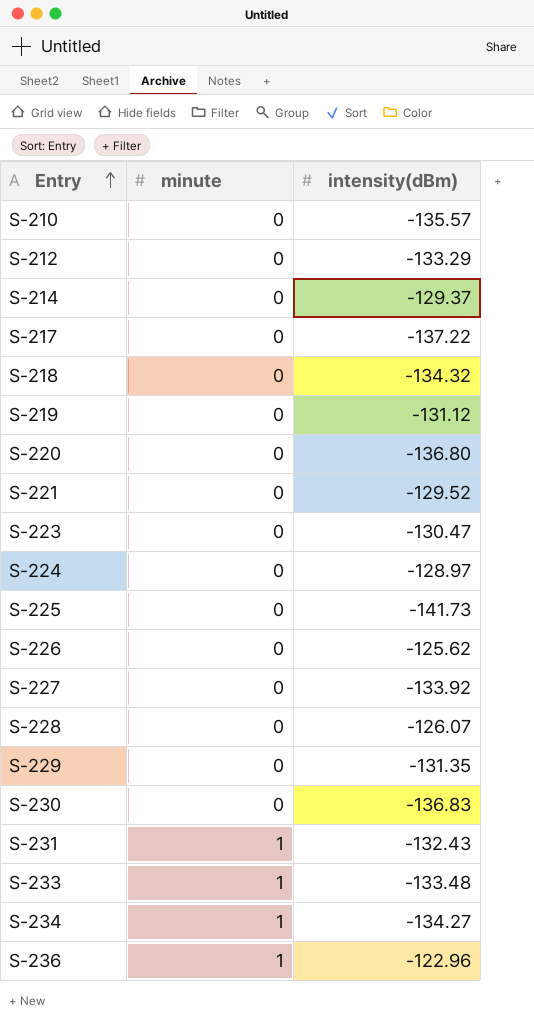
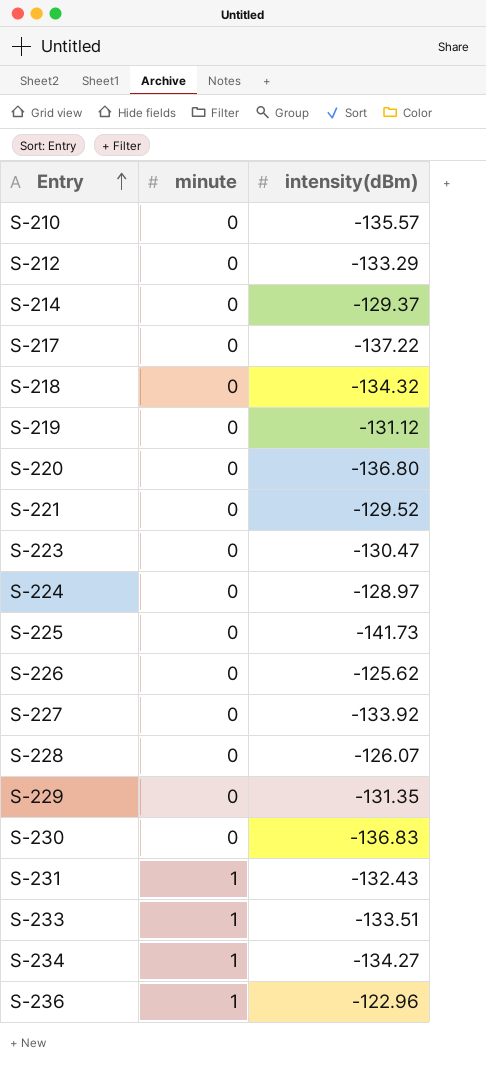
S-233 | intensity(dBm): -133.48 -> -133.51

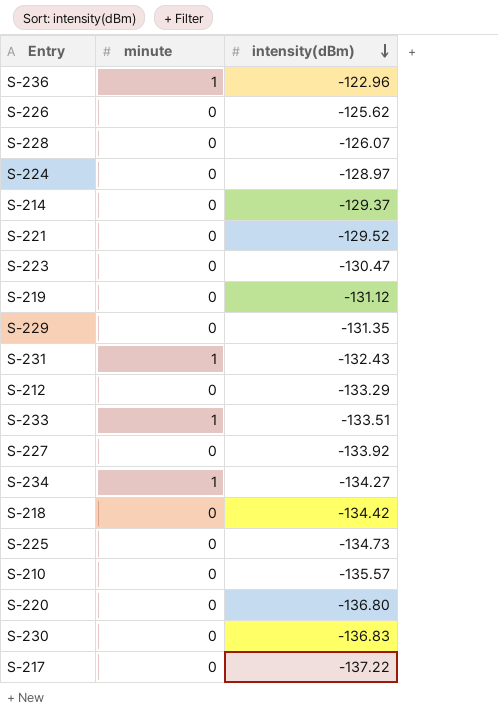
row order: Entry ascending -> intensity(dBm) descending
S-218 | intensity(dBm): -134.32 -> -134.42
S-225 | intensity(dBm): -141.73 -> -134.73

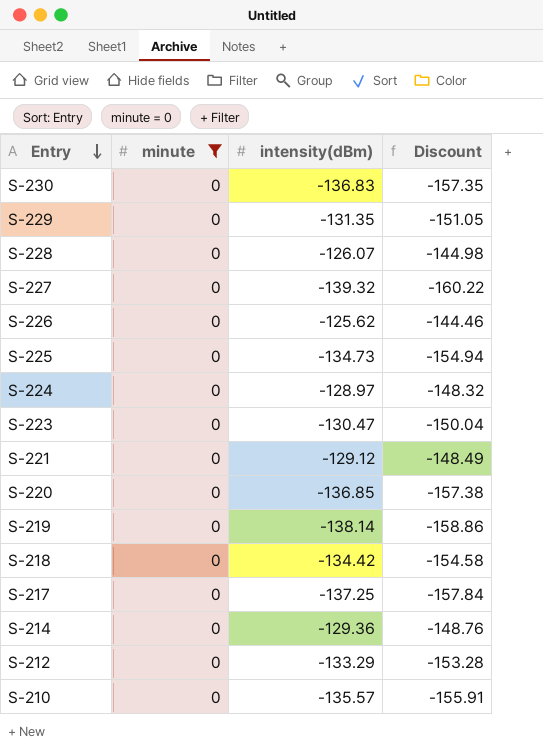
filter: none -> minute = 0
row order: intensity(dBm) descending -> Entry descending
column Discount | formula: none -> [intensity(dBm)] * 1.15
S-227 | intensity(dBm): -133.92 -> -139.32
S-221 | intensity(dBm): -129.52 -> -129.12
S-220 | intensity(dBm): -136.80 -> -136.85
S-219 | intensity(dBm): -131.12 -> -138.14
S-217 | intensity(dBm): -137.22 -> -137.25
S-214 | intensity(dBm): -129.37 -> -129.36

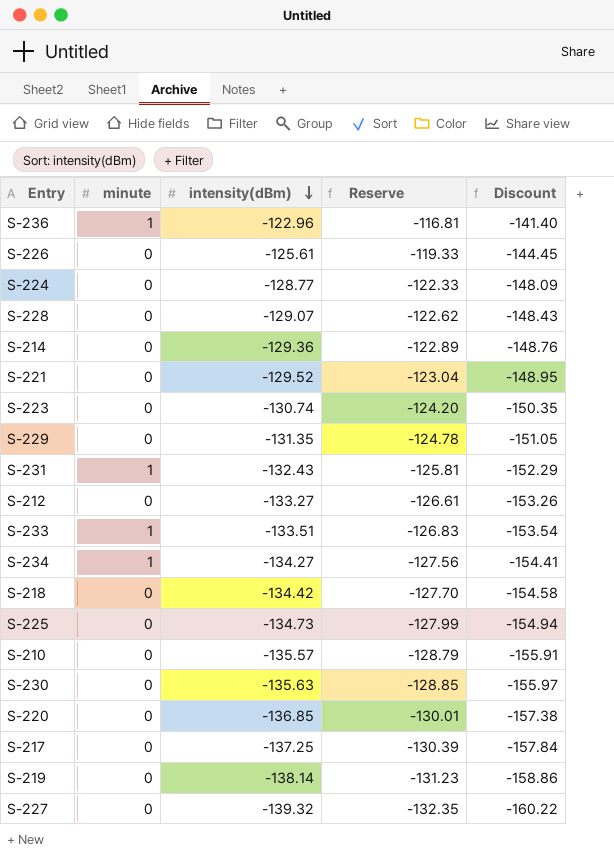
filter: minute = 0 -> none
row order: Entry descending -> intensity(dBm) descending
column Reserve | formula: none -> [intensity(dBm)] * 0.95
S-226 | intensity(dBm): -125.62 -> -125.61
S-226 | Discount: -144.46 -> -144.45
S-224 | intensity(dBm): -128.97 -> -128.77
S-224 | Discount: -148.32 -> -148.09
S-228 | intensity(dBm): -126.07 -> -129.07
S-228 | Discount: -144.98 -> -148.43
S-221 | intensity(dBm): -129.12 -> -129.52
S-221 | Discount: -148.49 -> -148.95
S-223 | intensity(dBm): -130.47 -> -130.74
S-223 | Discount: -150.04 -> -150.35
S-212 | intensity(dBm): -133.29 -> -133.27
S-212 | Discount: -153.28 -> -153.26
S-230 | intensity(dBm): -136.83 -> -135.63
S-230 | Discount: -157.35 -> -155.97

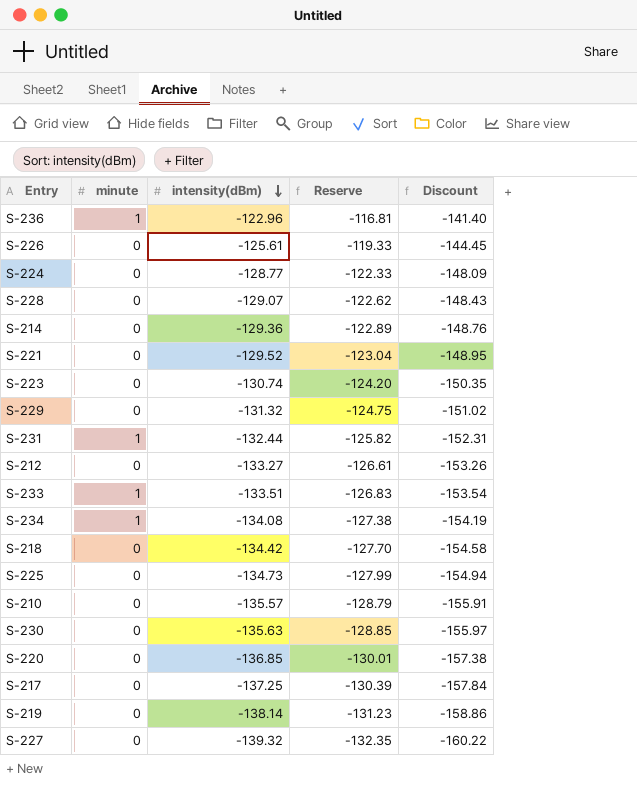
S-229 | intensity(dBm): -131.35 -> -131.32
S-229 | Reserve: -124.78 -> -124.75
S-229 | Discount: -151.05 -> -151.02
S-231 | intensity(dBm): -132.43 -> -132.44
S-231 | Reserve: -125.81 -> -125.82
S-231 | Discount: -152.29 -> -152.31
S-234 | intensity(dBm): -134.27 -> -134.08
S-234 | Reserve: -127.56 -> -127.38
S-234 | Discount: -154.41 -> -154.19

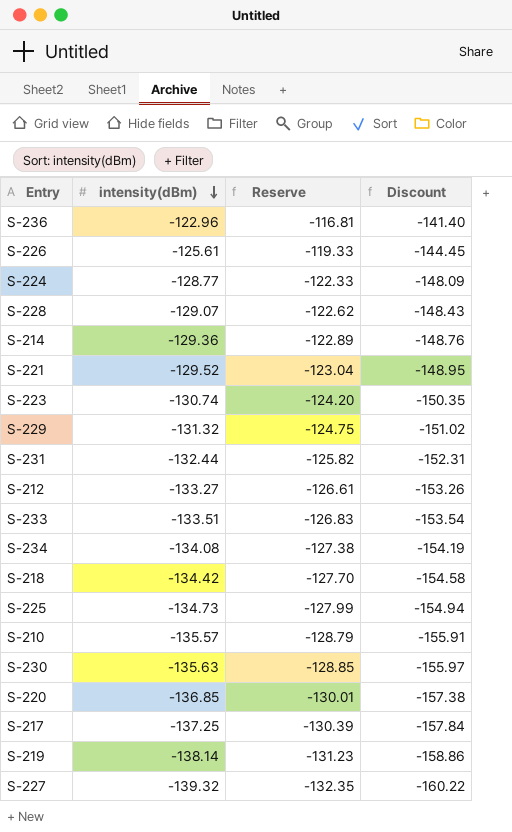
column minute | position: 2 -> none

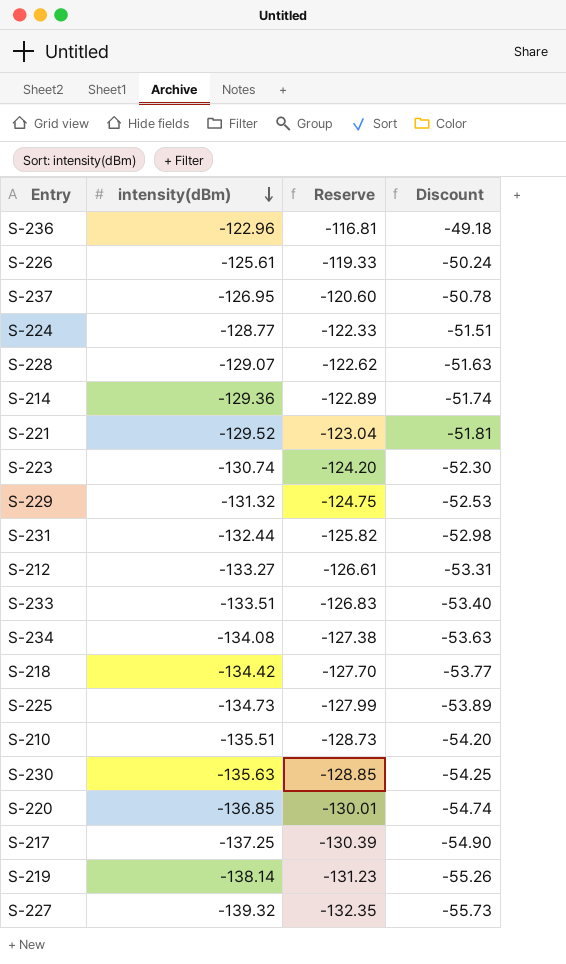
column Discount | formula: [intensity(dBm)] * 1.15 -> [intensity(dBm)] * 0.4
row S-237: none -> -126.95 | -120.60 | -50.78
S-210 | intensity(dBm): -135.57 -> -135.51
S-210 | Reserve: -128.79 -> -128.73

